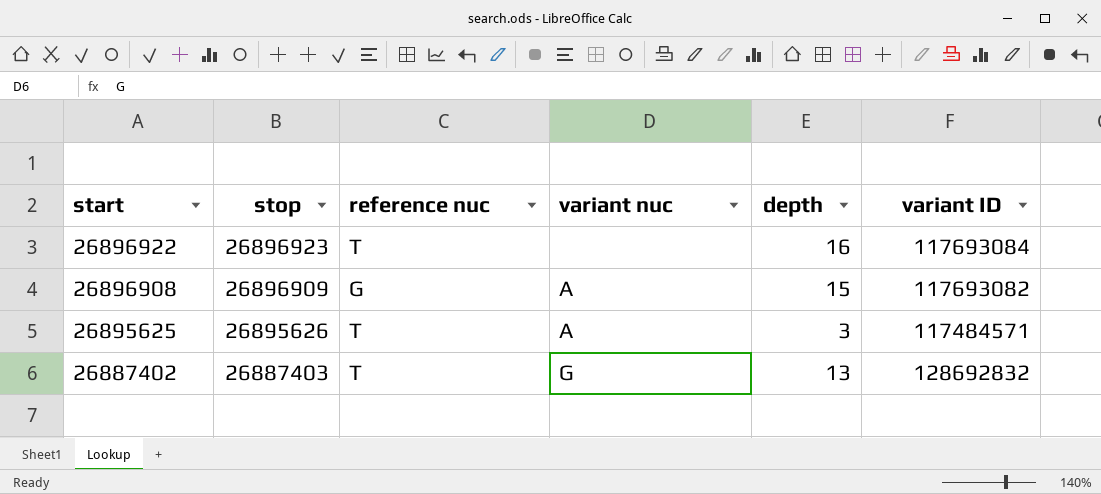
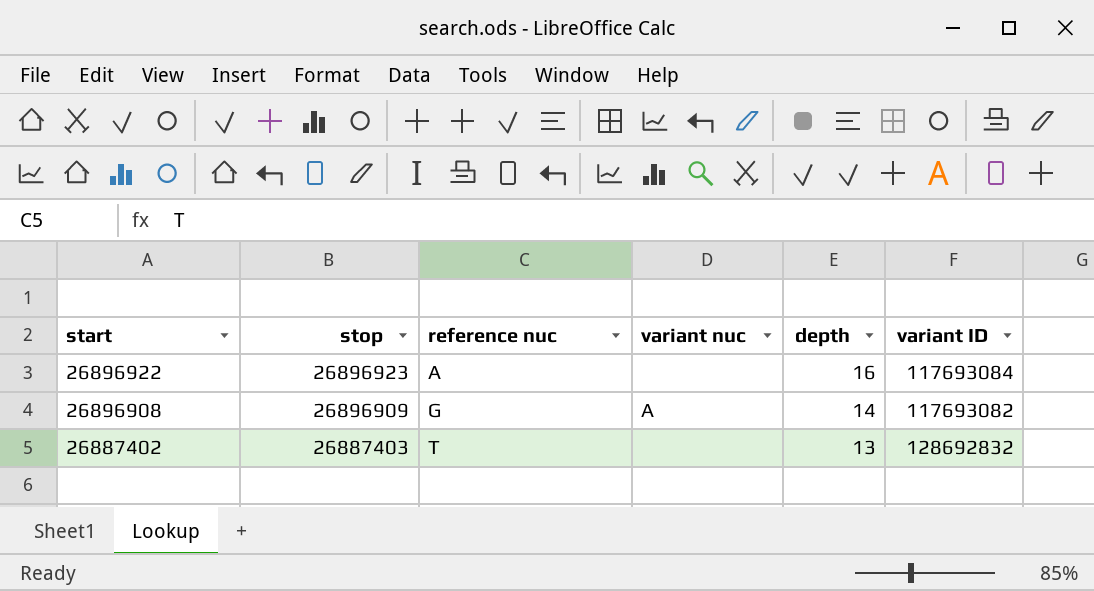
row 26895625: 26895626 | T | A | 3 | 117484571 -> none
26896922 | reference nuc: T -> A
26896908 | depth: 15 -> 14
26887402 | variant nuc: G -> none

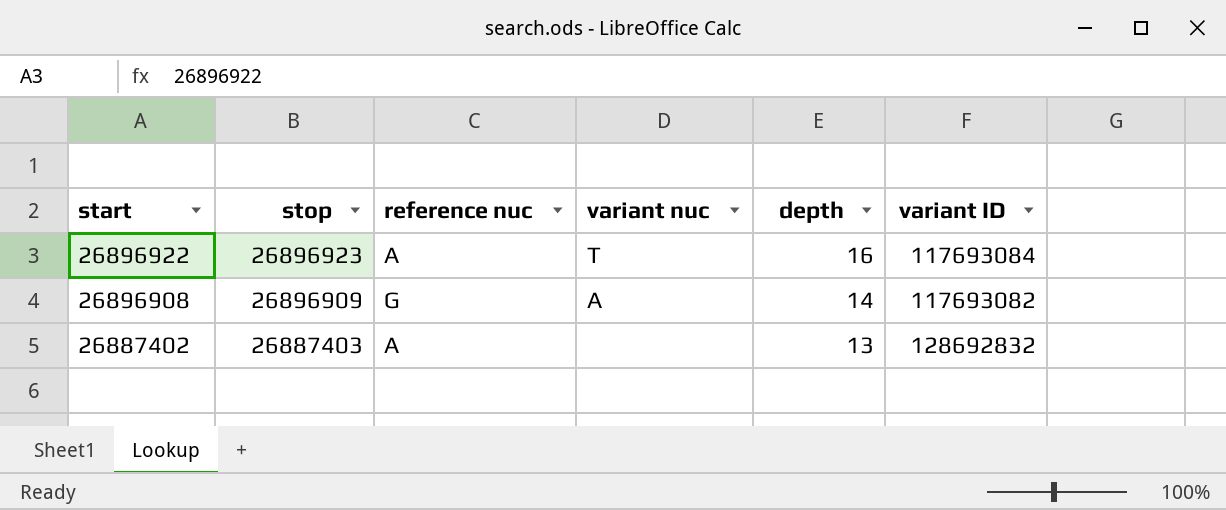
26896922 | variant nuc: none -> T
26887402 | reference nuc: T -> A

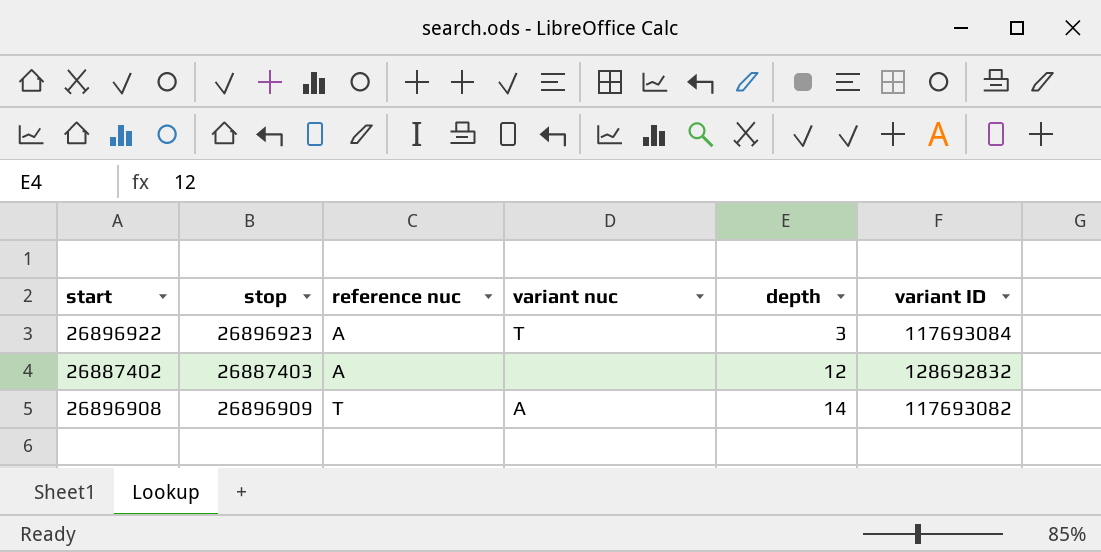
row order: start descending -> reference nuc ascending
26896922 | depth: 16 -> 3
26887402 | depth: 13 -> 12
26896908 | reference nuc: G -> T

